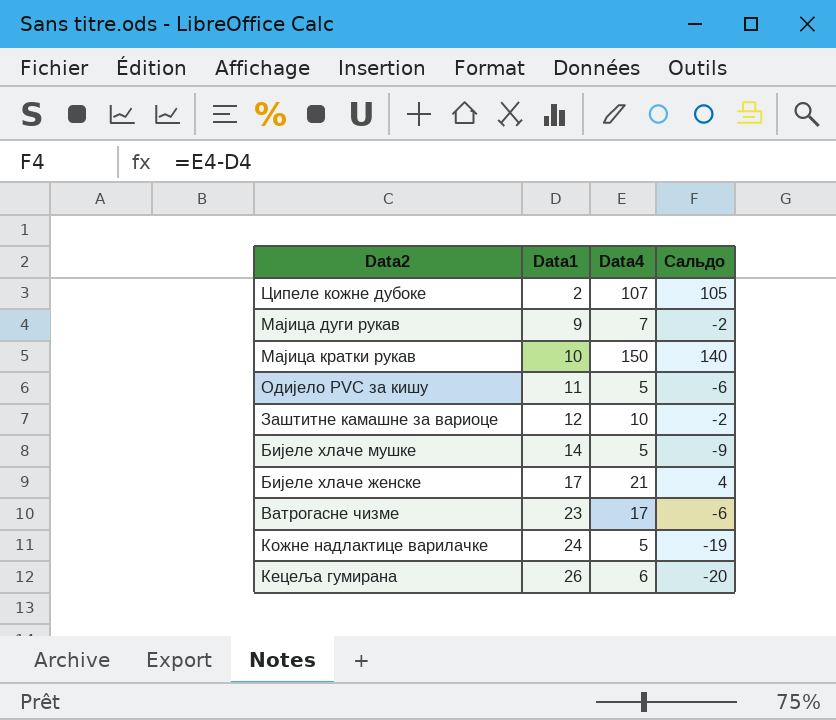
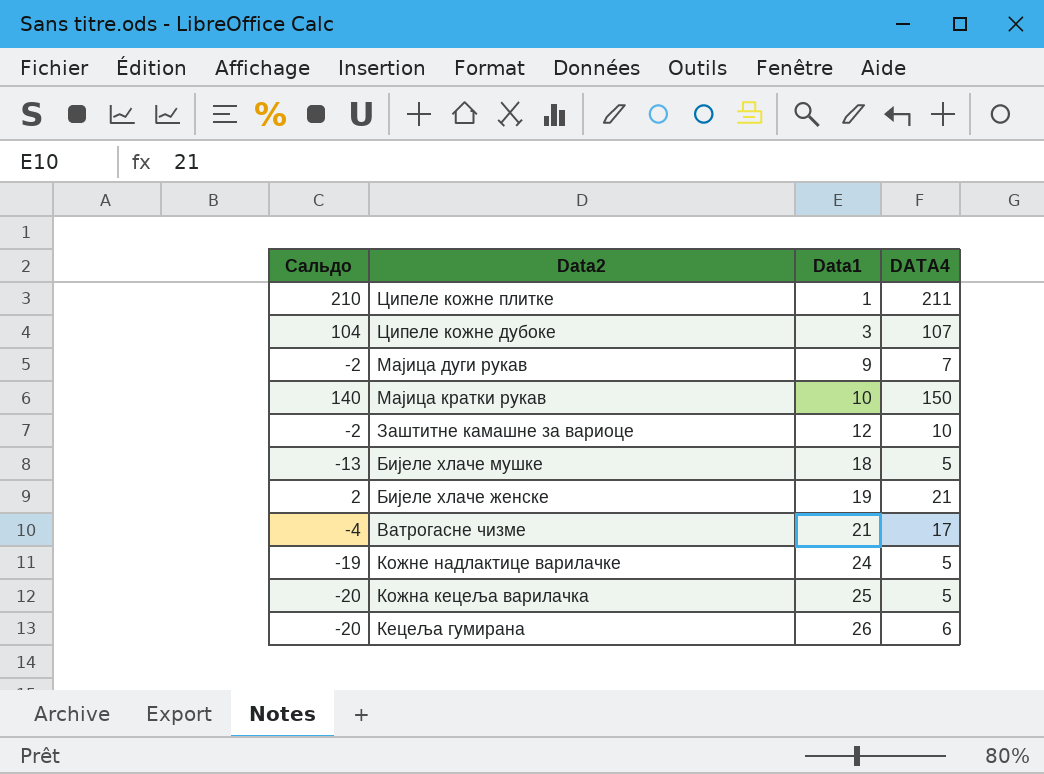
column Сальдо | position: 4 -> 1
column name: Data4 -> DATA4
row Одијело PVC за кишу: 11 | 5 | -6 -> none
row Ципеле кожне плитке: none -> 210 | 1 | 211
Ципеле кожне дубоке | Сальдо: 105 -> 104
Ципеле кожне дубоке | Data1: 2 -> 3
Бијеле хлаче мушке | Сальдо: -9 -> -13
Бијеле хлаче мушке | Data1: 14 -> 18
Бијеле хлаче женске | Сальдо: 4 -> 2
Бијеле хлаче женске | Data1: 17 -> 19
Ватрогасне чизме | Сальдо: -6 -> -4
Ватрогасне чизме | Data1: 23 -> 21
row Кожна кецеља варилачка: none -> -20 | 25 | 5

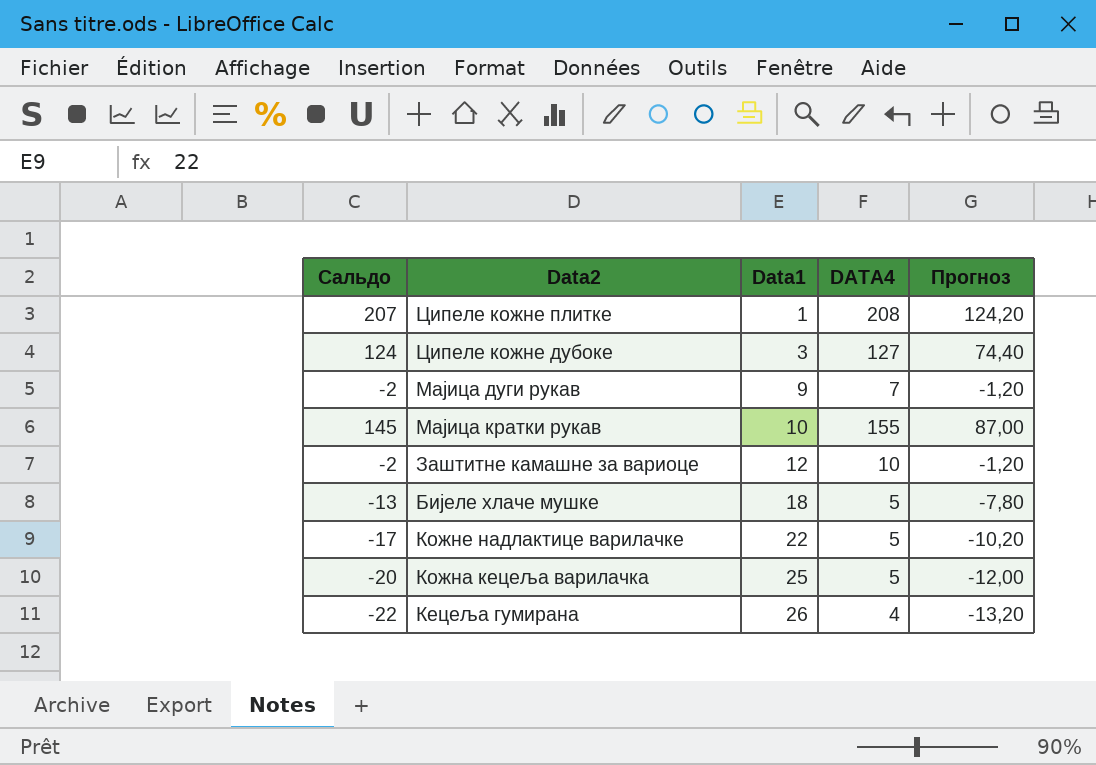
column Прогноз | formula: none -> [Сальдо] * 0,6
row Бијеле хлаче женске: 2 | 19 | 21 -> none
row Ватрогасне чизме: -4 | 21 | 17 -> none
Ципеле кожне плитке | Сальдо: 210 -> 207
Ципеле кожне плитке | DATA4: 211 -> 208
Ципеле кожне дубоке | Сальдо: 104 -> 124
Ципеле кожне дубоке | DATA4: 107 -> 127
Мајица кратки рукав | Сальдо: 140 -> 145
Мајица кратки рукав | DATA4: 150 -> 155
Кожне надлактице варилачке | Сальдо: -19 -> -17
Кожне надлактице варилачке | Data1: 24 -> 22
Кецеља гумирана | Сальдо: -20 -> -22
Кецеља гумирана | DATA4: 6 -> 4

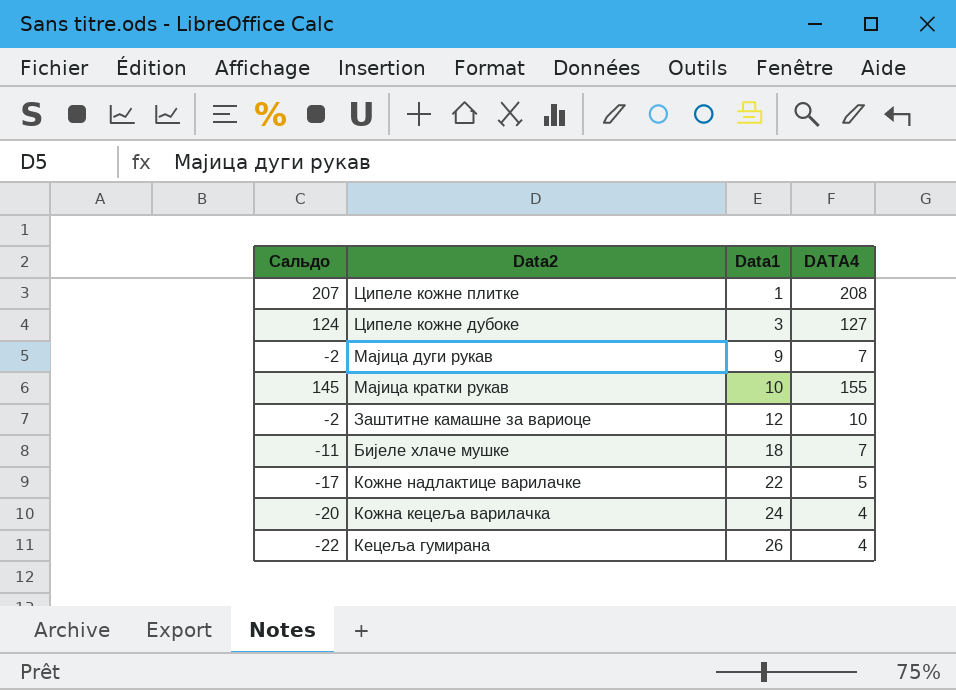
column Прогноз | formula: [Сальдо] * 0,6 -> none
Бијеле хлаче мушке | Сальдо: -13 -> -11
Бијеле хлаче мушке | DATA4: 5 -> 7
Кожна кецеља варилачка | Data1: 25 -> 24
Кожна кецеља варилачка | DATA4: 5 -> 4

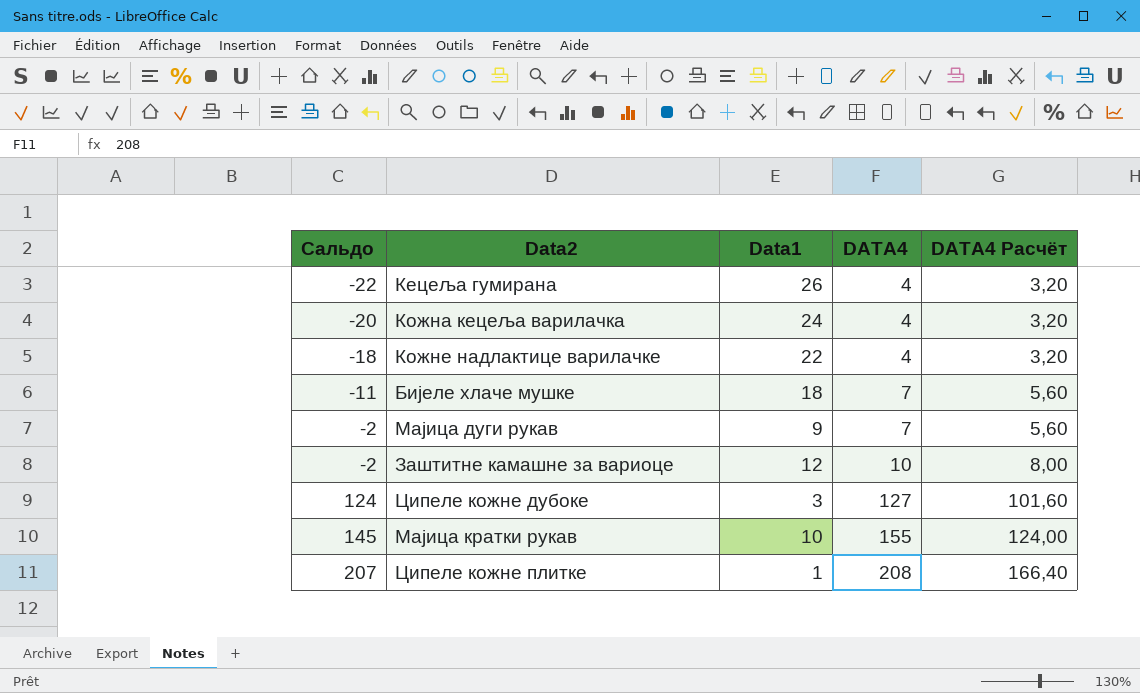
row order: Data1 ascending -> Сальдо ascending
column DATA4 Расчёт | formula: none -> [DATA4] * 0,8
Кожне надлактице варилачке | Сальдо: -17 -> -18
Кожне надлактице варилачке | DATA4: 5 -> 4

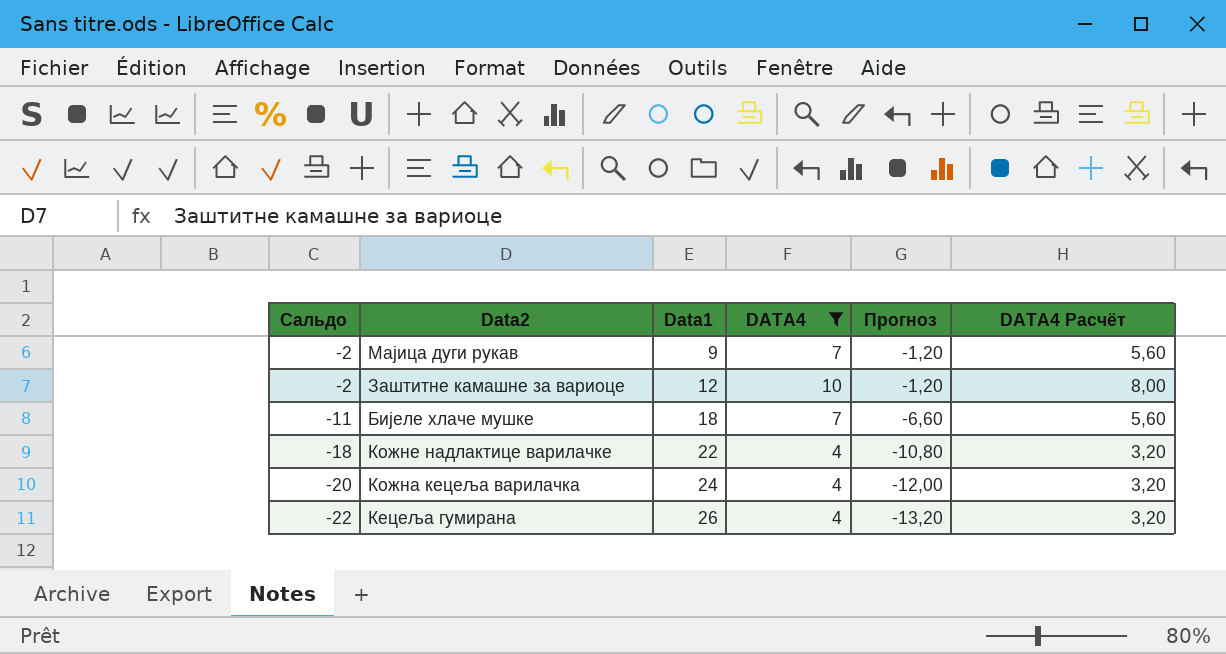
filter: none -> DATA4 <= 10
row order: Сальдо ascending -> Сальдо descending
column Прогноз | formula: none -> [Сальдо] * 0,6

